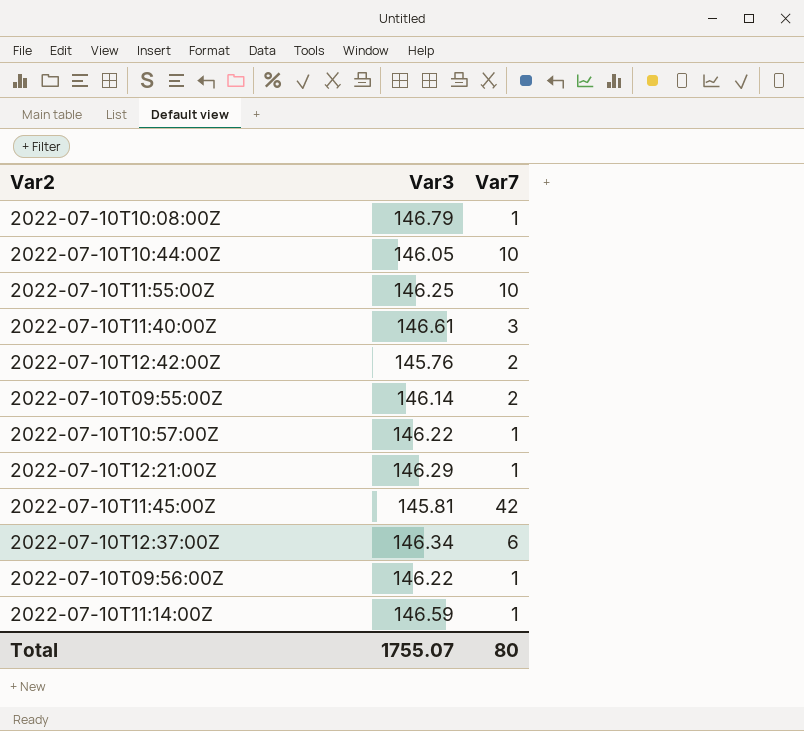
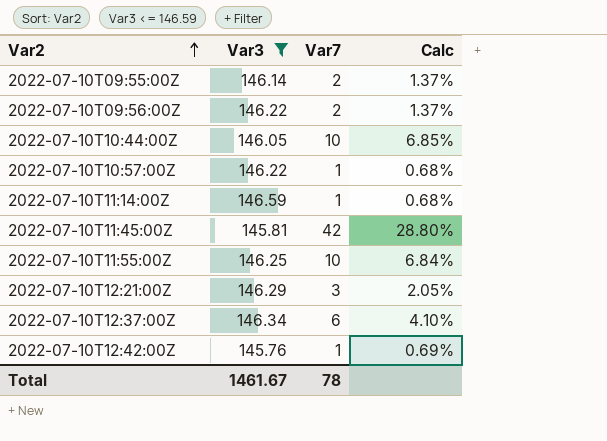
filter: none -> Var3 <= 146.59
row order: none -> Var2 ascending
column Calc | formula: none -> [Var7] / [Var3]
2022-07-10T09:56:00Z | Var7: 1 -> 2
2022-07-10T12:21:00Z | Var7: 1 -> 3
2022-07-10T12:42:00Z | Var7: 2 -> 1
Total | Var3: 1755.07 -> 1461.67
Total | Var7: 80 -> 78

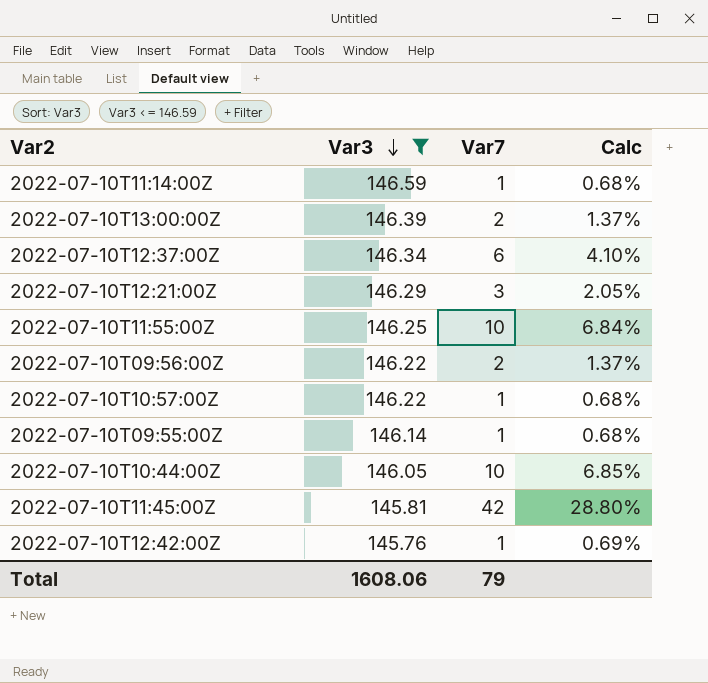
row order: Var2 ascending -> Var3 descending
row 2022-07-10T13:00:00Z: none -> 146.39 | 2 | 1.37%
2022-07-10T09:55:00Z | Var7: 2 -> 1
2022-07-10T09:55:00Z | Calc: 1.37% -> 0.68%
Total | Var3: 1461.67 -> 1608.06
Total | Var7: 78 -> 79

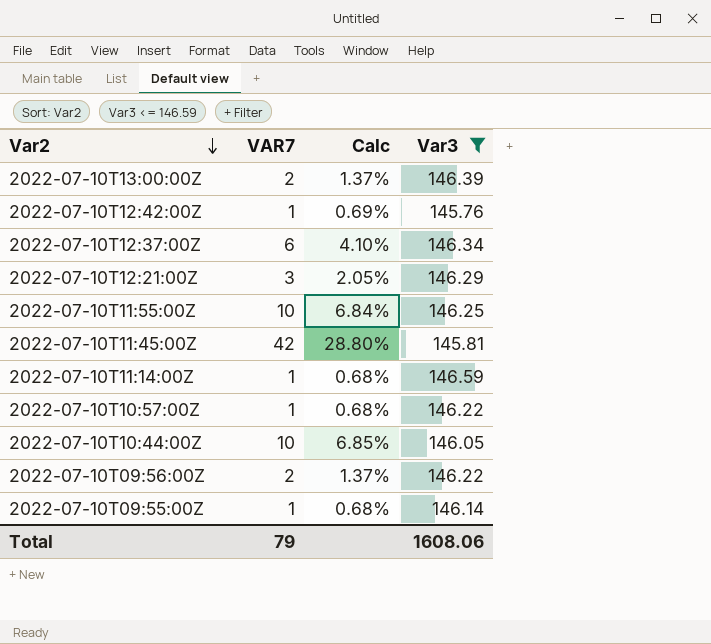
row order: Var3 descending -> Var2 descending
column name: Var7 -> VAR7
column Var3 | position: 2 -> 4

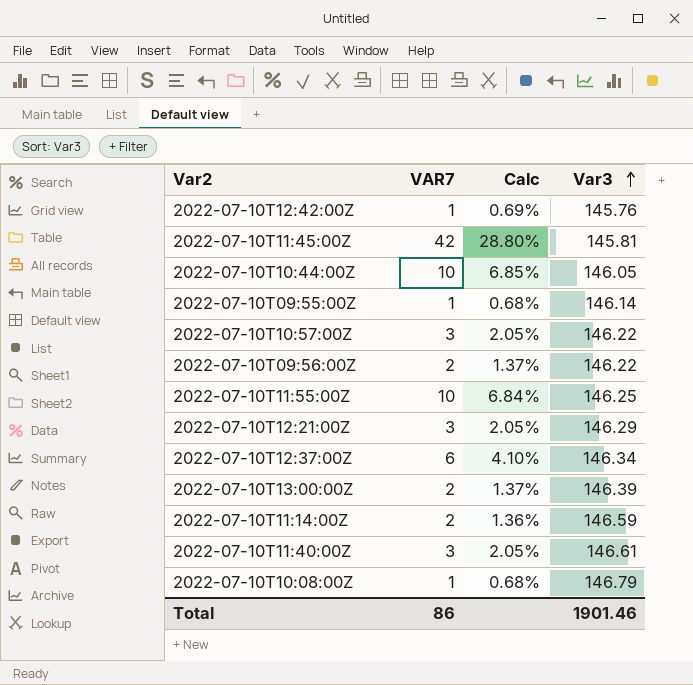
filter: Var3 <= 146.59 -> none
row order: Var2 descending -> Var3 ascending
2022-07-10T10:57:00Z | VAR7: 1 -> 3
2022-07-10T10:57:00Z | Calc: 0.68% -> 2.05%
2022-07-10T11:14:00Z | VAR7: 1 -> 2
2022-07-10T11:14:00Z | Calc: 0.68% -> 1.36%
Total | VAR7: 79 -> 86
Total | Var3: 1608.06 -> 1901.46

